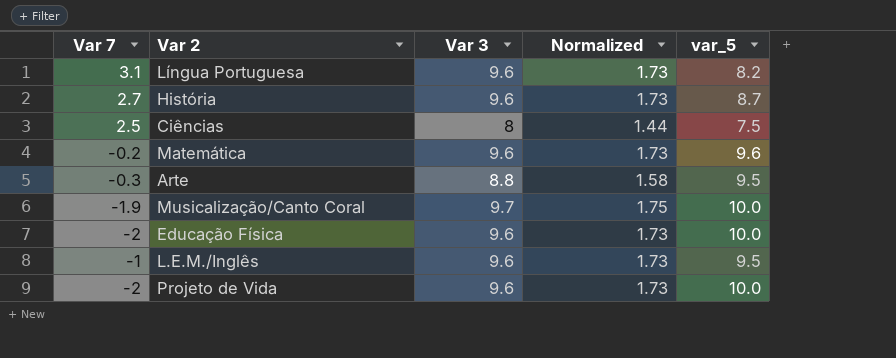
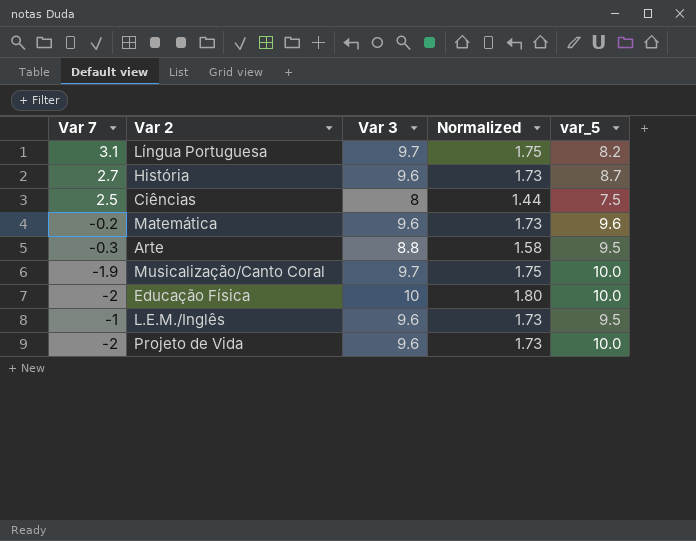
Língua Portuguesa | Var 3: 9.6 -> 9.7
Língua Portuguesa | Normalized: 1.73 -> 1.75
Educação Física | Var 3: 9.6 -> 10
Educação Física | Normalized: 1.73 -> 1.80

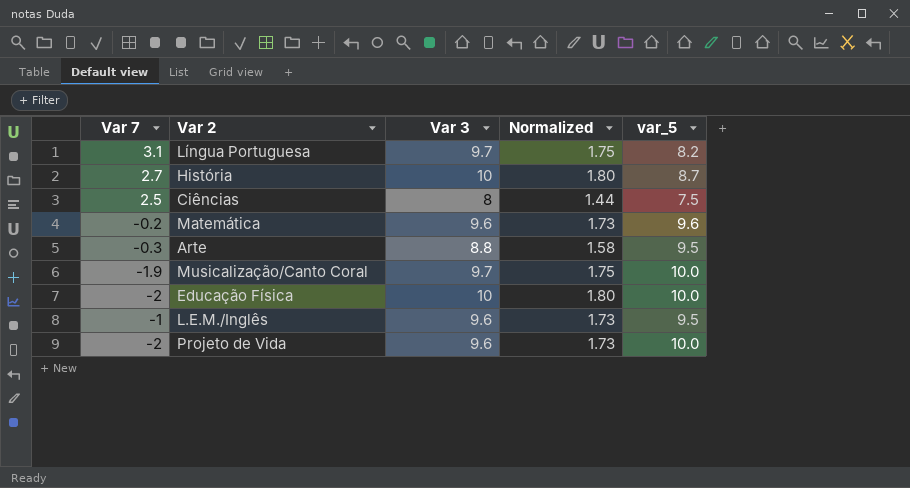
História | Var 3: 9.6 -> 10
História | Normalized: 1.73 -> 1.80

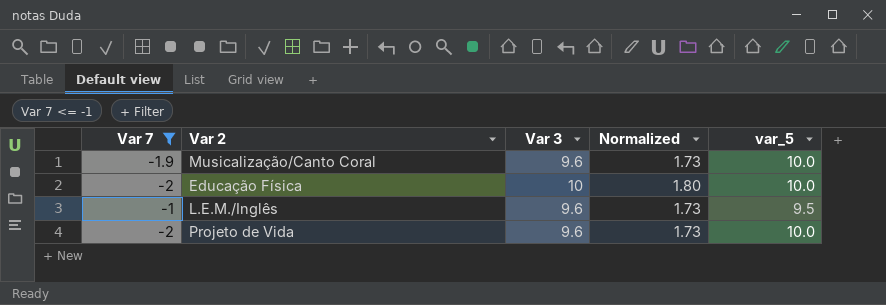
filter: none -> Var 7 <= -1
Musicalização/Canto Coral | Var 3: 9.7 -> 9.6
Musicalização/Canto Coral | Normalized: 1.75 -> 1.73

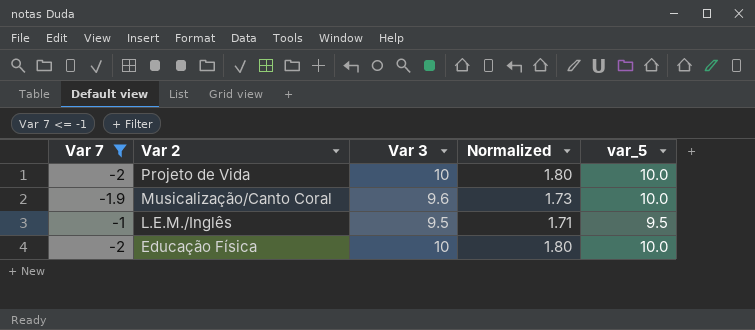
row order: none -> Var 2 descending
Projeto de Vida | Var 3: 9.6 -> 10
Projeto de Vida | Normalized: 1.73 -> 1.80
L.E.M./Inglês | Var 3: 9.6 -> 9.5
L.E.M./Inglês | Normalized: 1.73 -> 1.71

